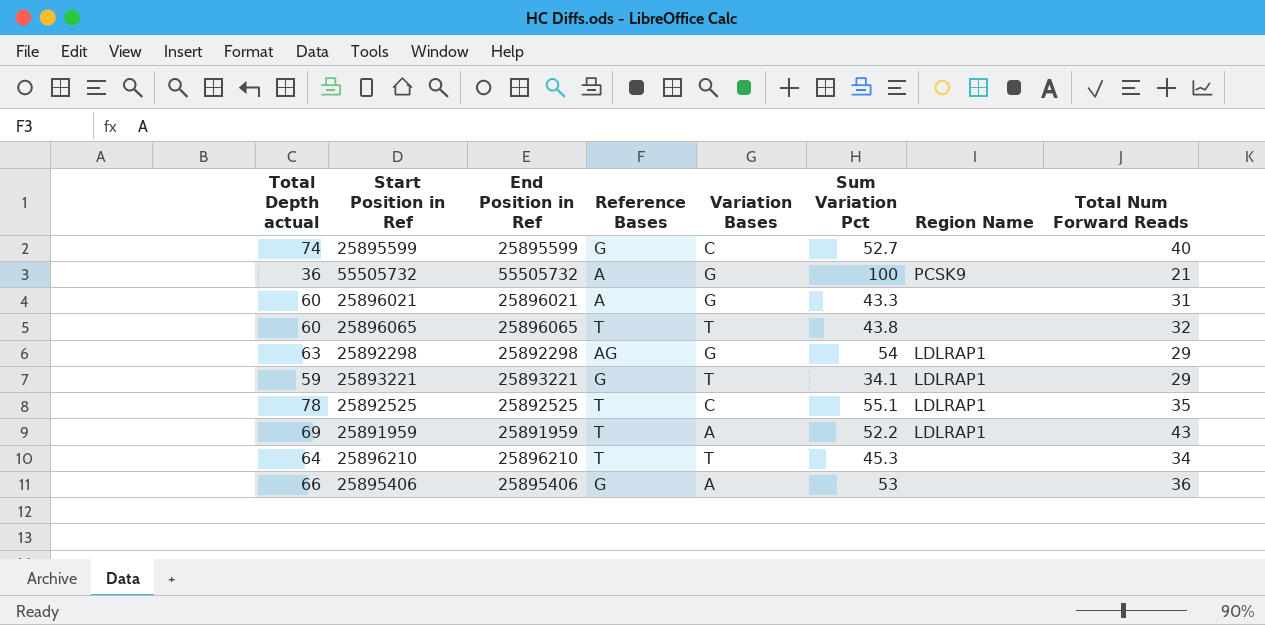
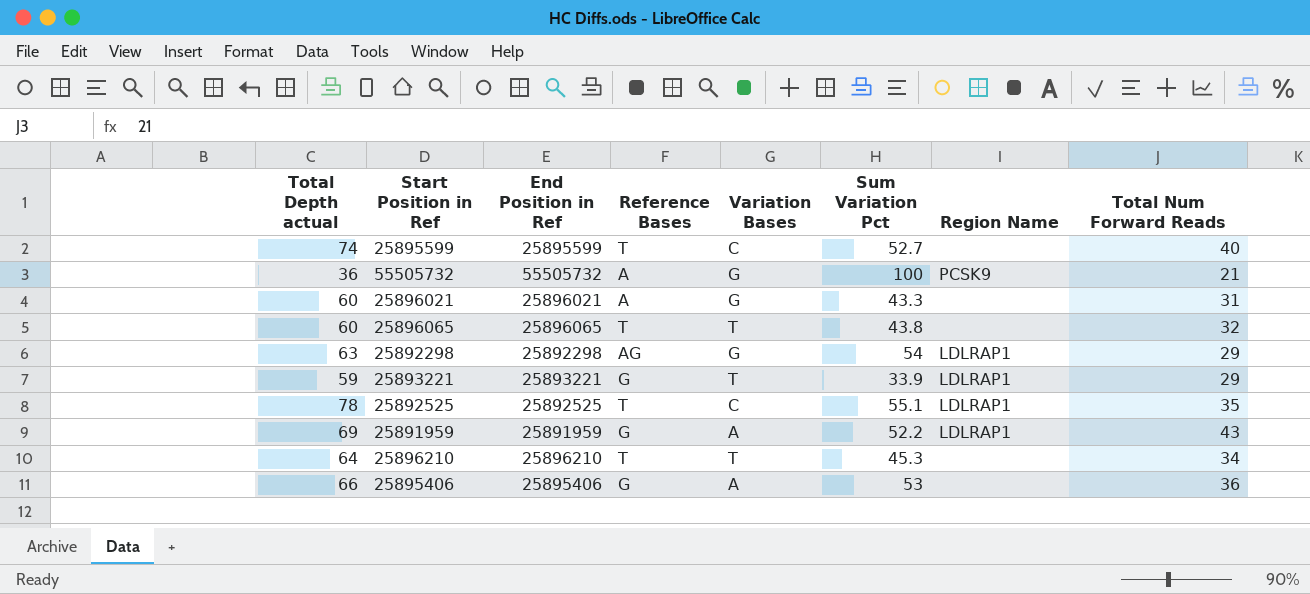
25895599 | Reference Bases: G -> T
25893221 | Sum Variation Pct: 34.1 -> 33.9
25891959 | Reference Bases: T -> G

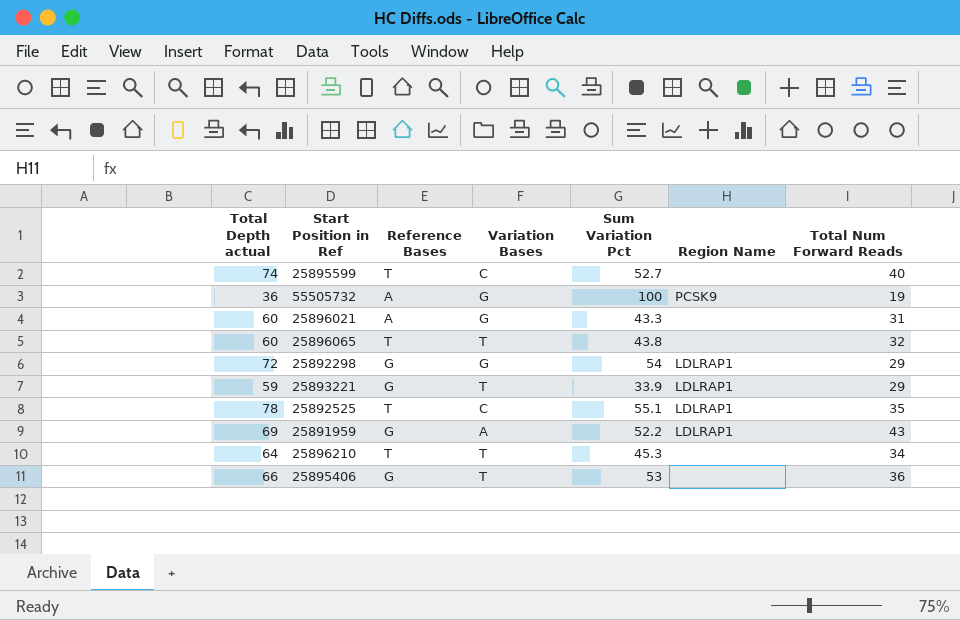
column End Position in Ref | position: 3 -> none
55505732 | Total Num Forward Reads: 21 -> 19
25892298 | Total Depth actual: 63 -> 72
25892298 | Reference Bases: AG -> G
25895406 | Variation Bases: A -> T

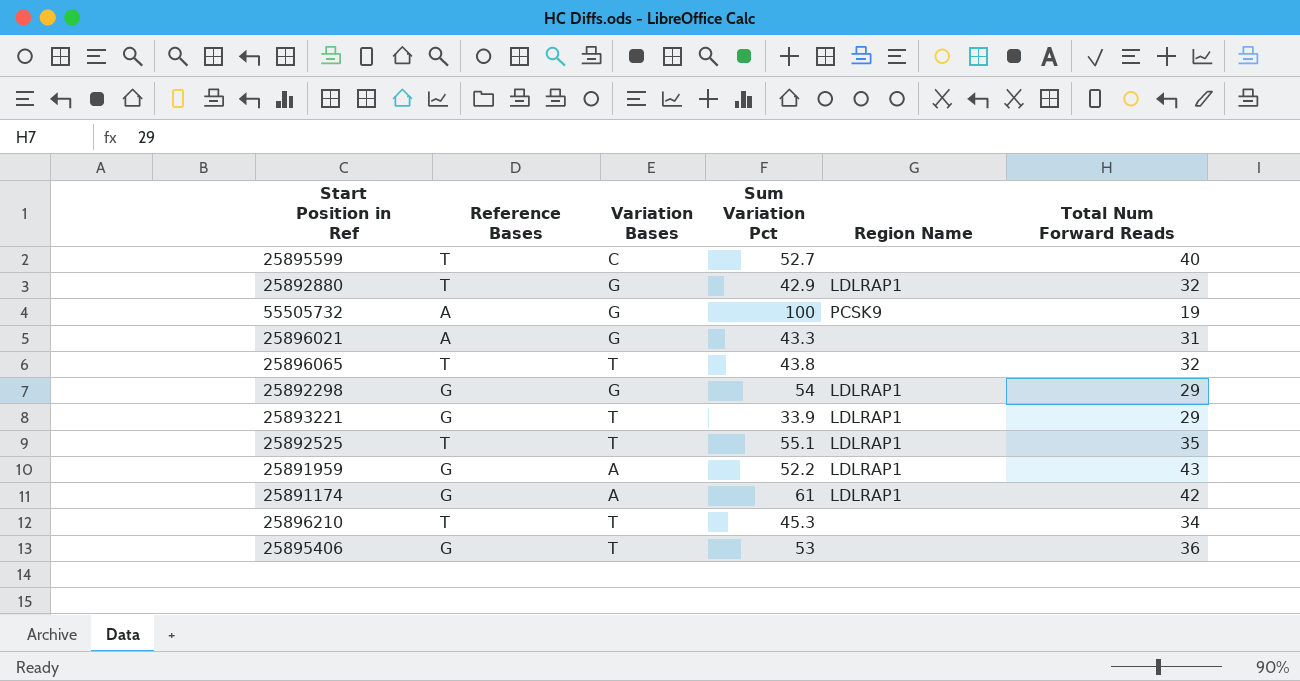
column Total Depth actual | position: 1 -> none
row 25892880: none -> T | G | 42.9 | LDLRAP1 | 32
25892525 | Variation Bases: C -> T
row 25891174: none -> G | A | 61 | LDLRAP1 | 42

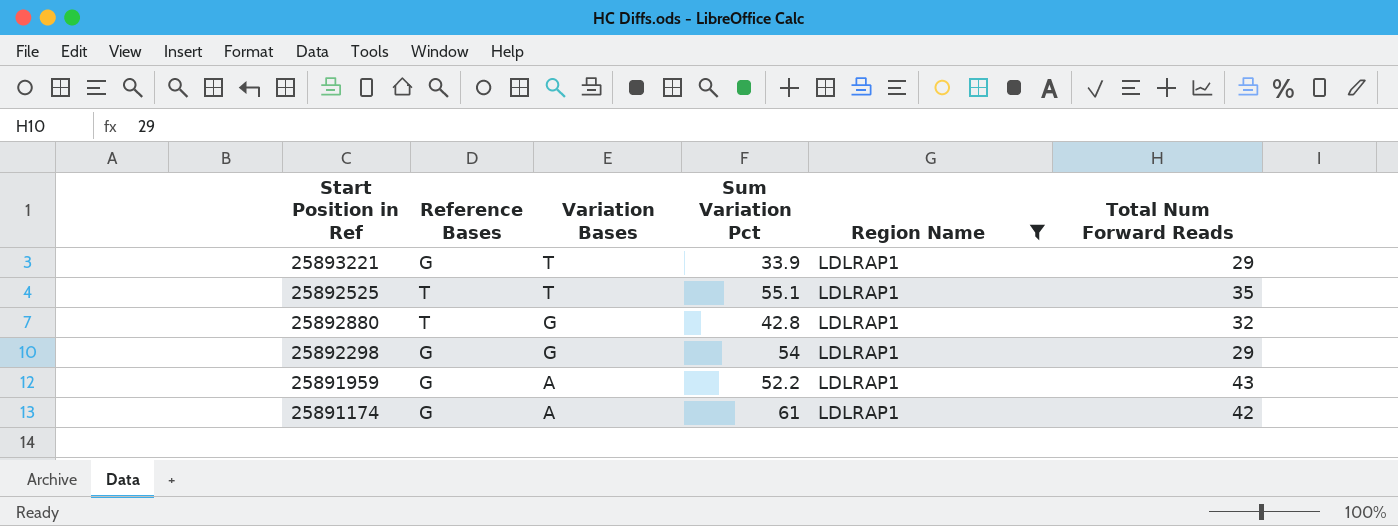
filter: none -> Region Name = LDLRAP1
row order: none -> Variation Bases descending
25892880 | Sum Variation Pct: 42.9 -> 42.8

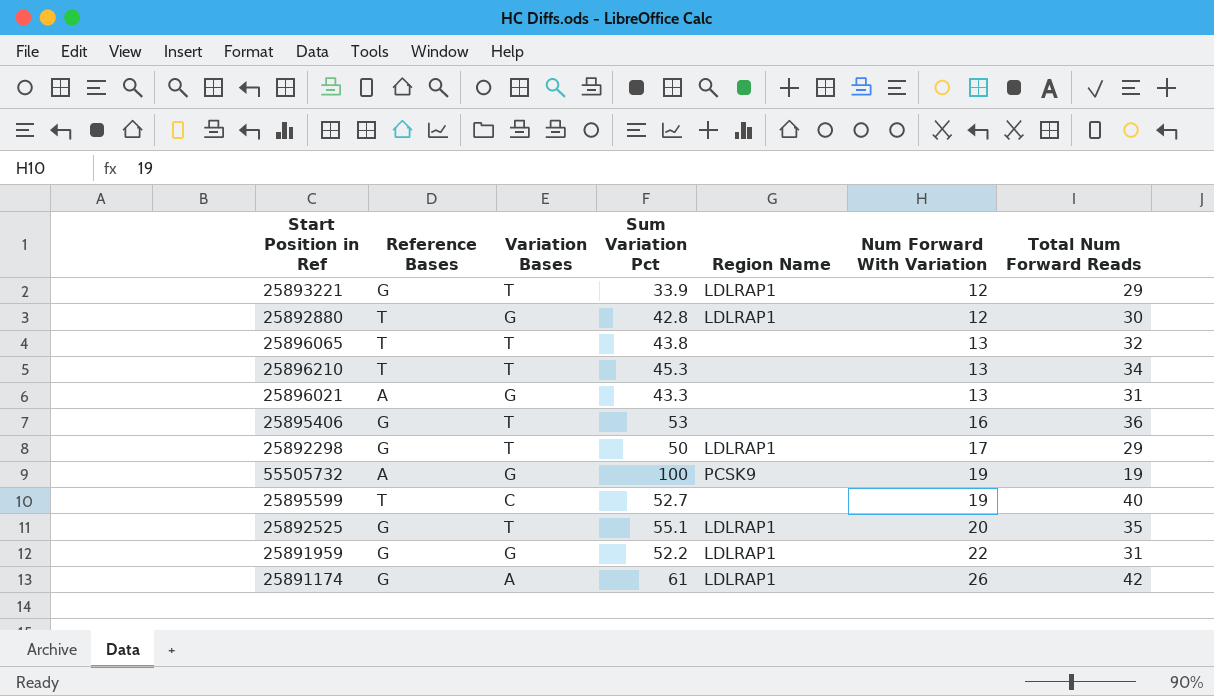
filter: Region Name = LDLRAP1 -> none
row order: Variation Bases descending -> Num Forward With Variation ascending
column Num Forward With Variation | position: none -> 6
25892880 | Total Num Forward Reads: 32 -> 30
25892298 | Variation Bases: G -> T
25892298 | Sum Variation Pct: 54 -> 50
25892525 | Reference Bases: T -> G
25891959 | Variation Bases: A -> G
25891959 | Total Num Forward Reads: 43 -> 31

